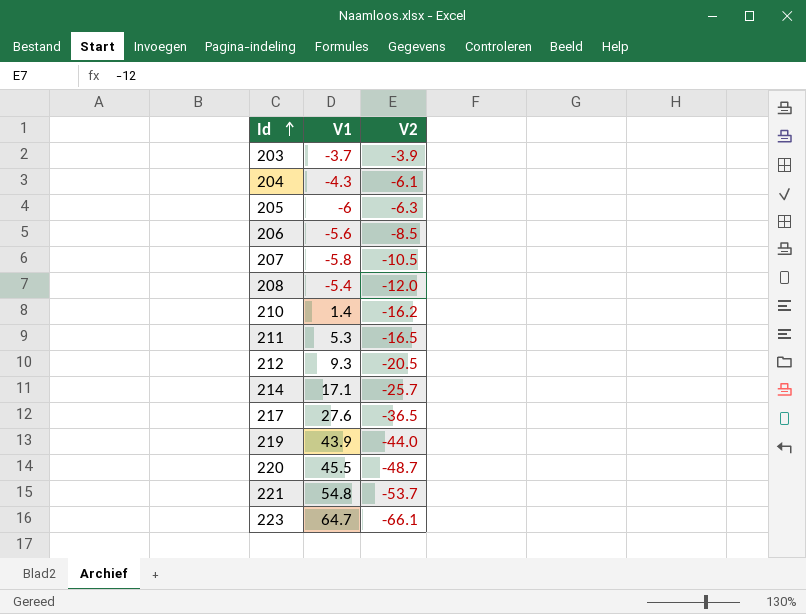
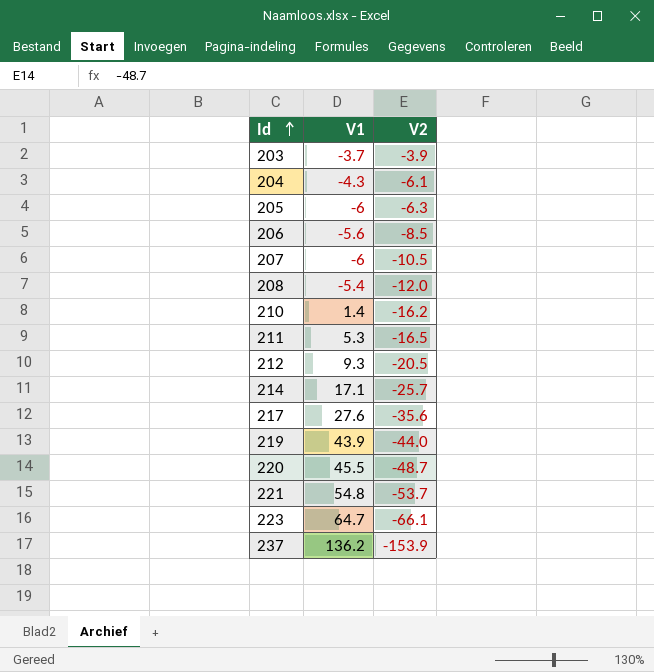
207 | V1: -5.8 -> -6
217 | V2: -36.5 -> -35.6
row 237: none -> 136.2 | -153.9

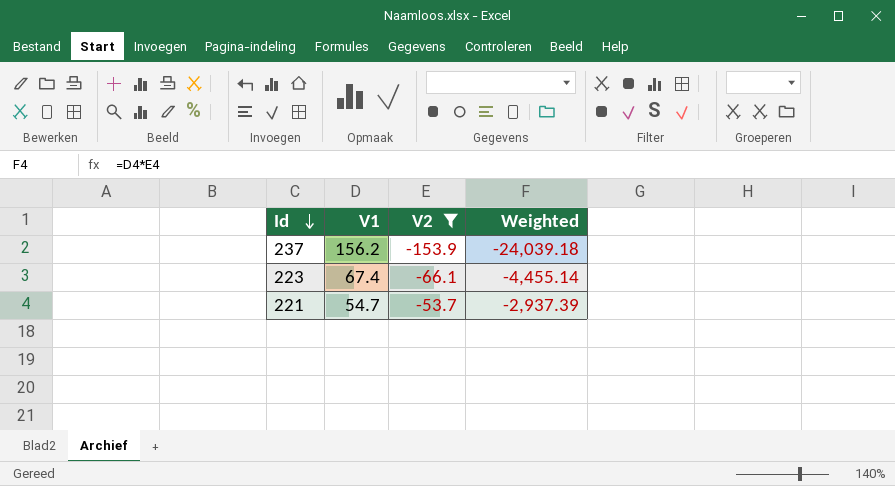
filter: none -> V2 <= -53.7
row order: Id ascending -> Id descending
column Weighted | formula: none -> [V1] * [V2]
237 | V1: 136.2 -> 156.2
223 | V1: 64.7 -> 67.4
221 | V1: 54.8 -> 54.7

